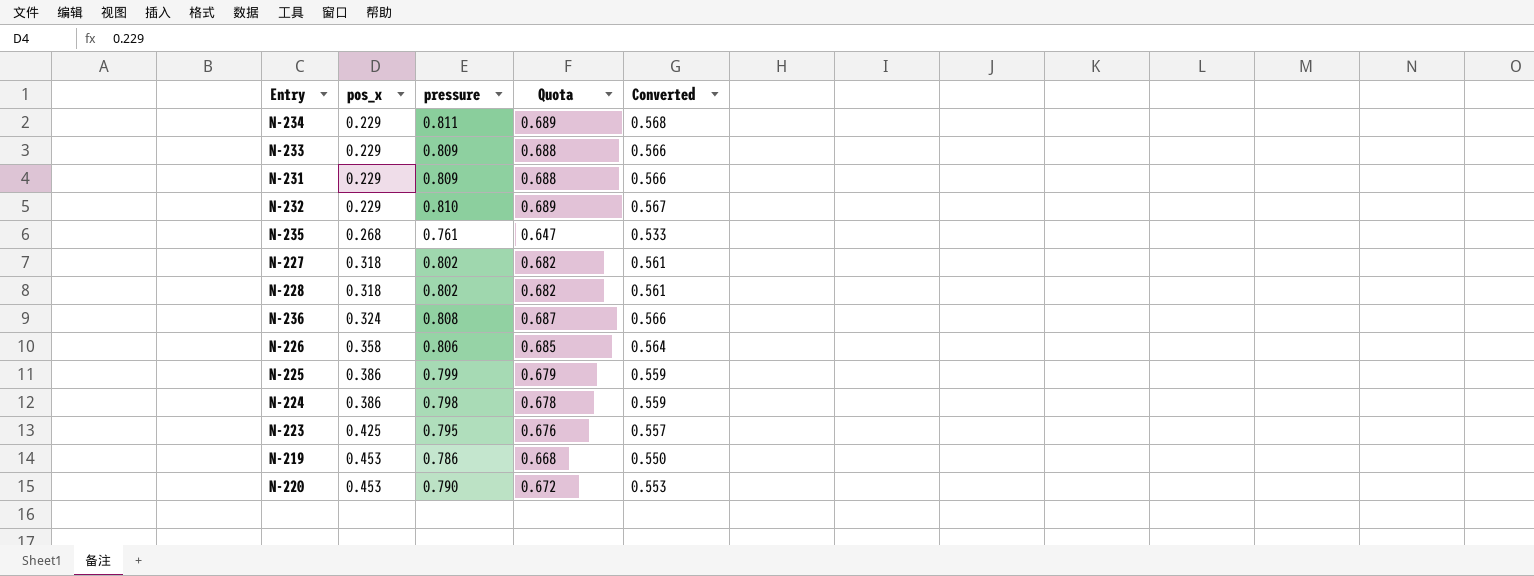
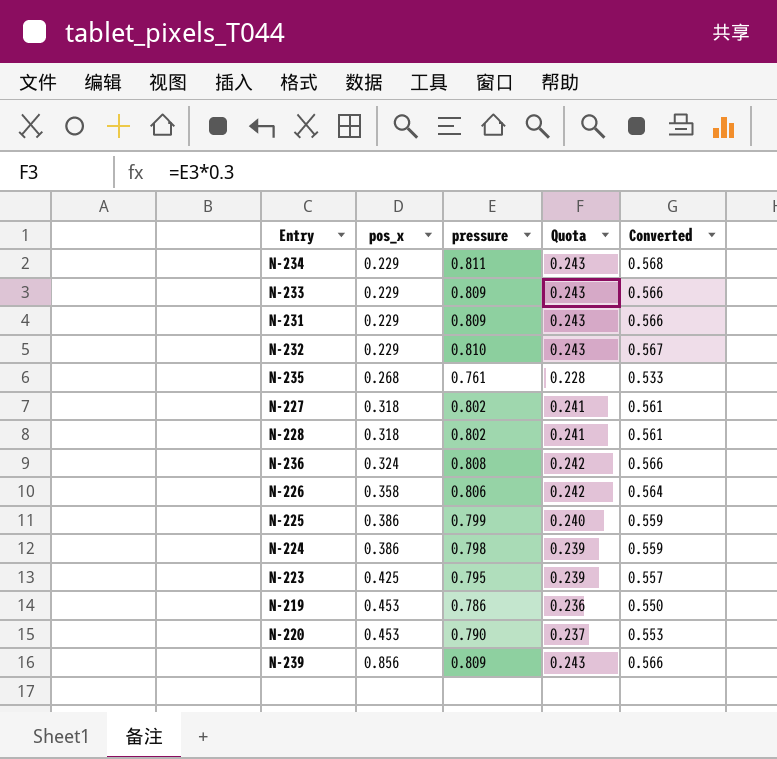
column Quota | formula: [pressure] * 0.85 -> [pressure] * 0.3
row N-239: none -> 0.856 | 0.809 | 0.243 | 0.566

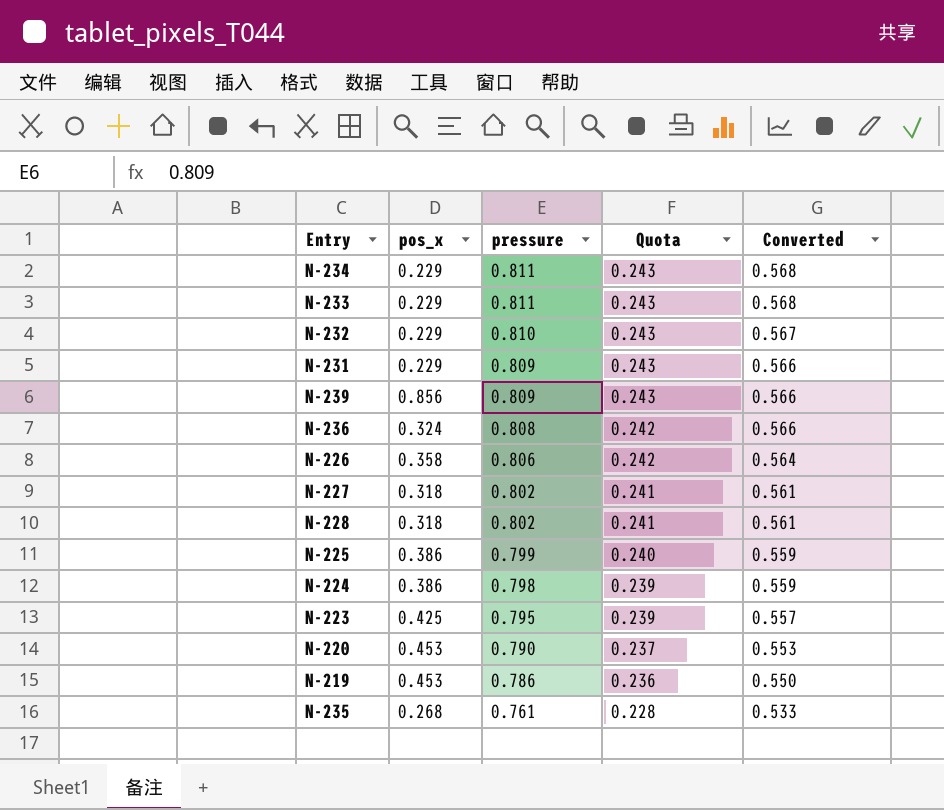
row order: pos_x ascending -> pressure descending
N-233 | pressure: 0.809 -> 0.811
N-233 | Converted: 0.566 -> 0.568

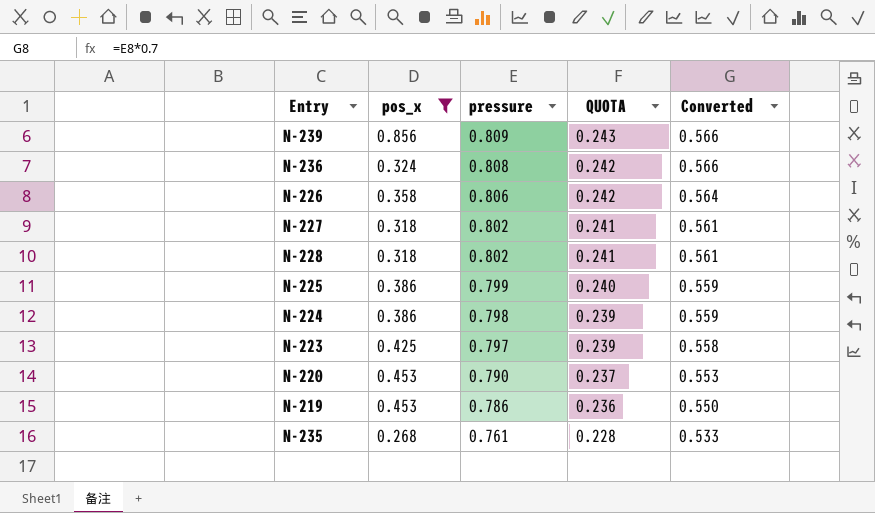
filter: none -> pos_x != 0.229
column name: Quota -> QUOTA
N-223 | pressure: 0.795 -> 0.797
N-223 | Converted: 0.557 -> 0.558

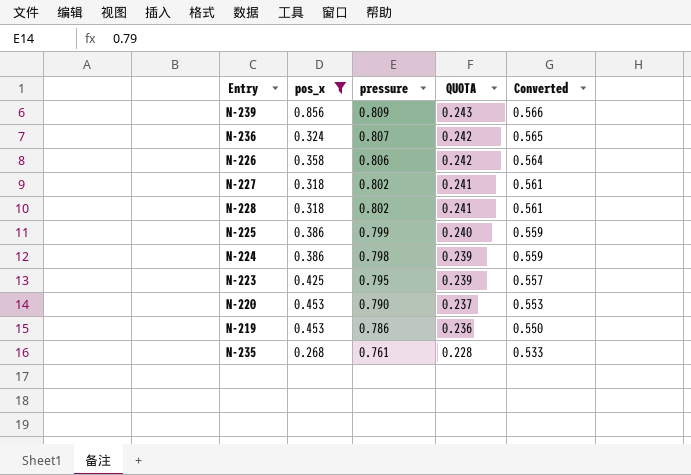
N-236 | pressure: 0.808 -> 0.807
N-236 | Converted: 0.566 -> 0.565
N-223 | pressure: 0.797 -> 0.795
N-223 | Converted: 0.558 -> 0.557

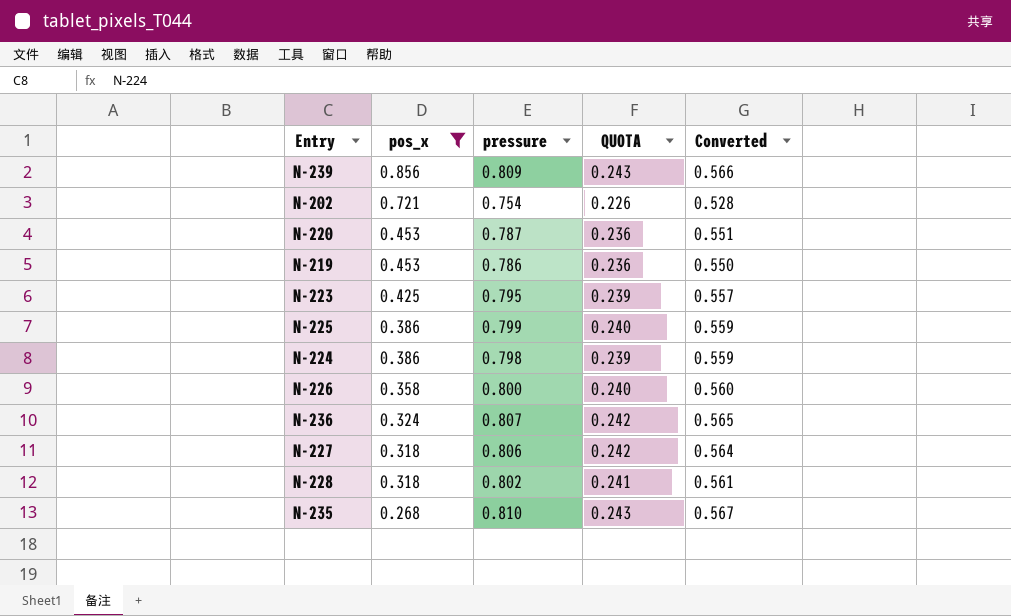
row order: pressure descending -> pos_x descending
row N-202: none -> 0.721 | 0.754 | 0.226 | 0.528
N-220 | pressure: 0.790 -> 0.787
N-220 | QUOTA: 0.237 -> 0.236
N-220 | Converted: 0.553 -> 0.551
N-226 | pressure: 0.806 -> 0.800
N-226 | QUOTA: 0.242 -> 0.240
N-226 | Converted: 0.564 -> 0.560
N-227 | pressure: 0.802 -> 0.806
N-227 | QUOTA: 0.241 -> 0.242
N-227 | Converted: 0.561 -> 0.564
N-235 | pressure: 0.761 -> 0.810
N-235 | QUOTA: 0.228 -> 0.243
N-235 | Converted: 0.533 -> 0.567

